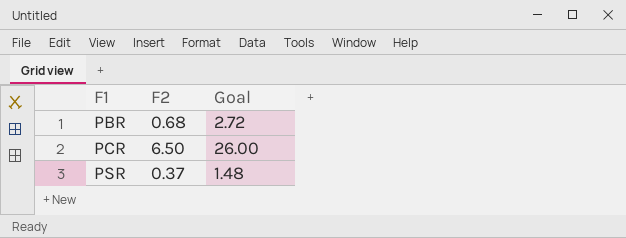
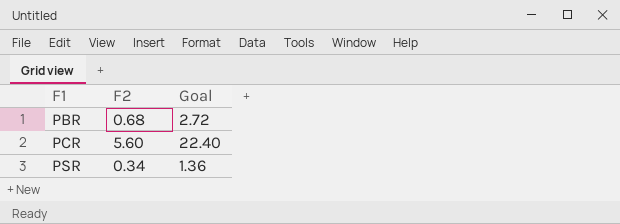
PCR | F2: 6.50 -> 5.60
PCR | Goal: 26.00 -> 22.40
PSR | F2: 0.37 -> 0.34
PSR | Goal: 1.48 -> 1.36

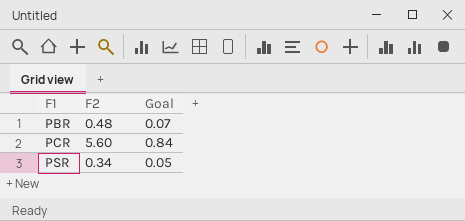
column Goal | formula: [F2] * 4 -> [F2] * 0.15
PBR | F2: 0.68 -> 0.48

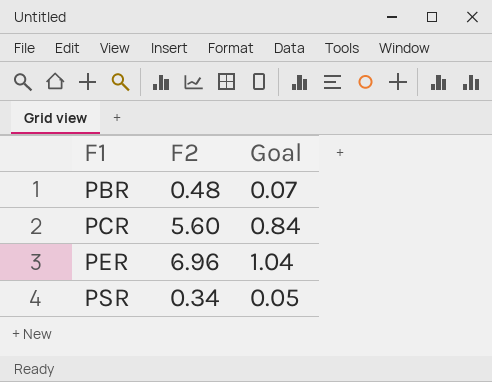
row PER: none -> 6.96 | 1.04

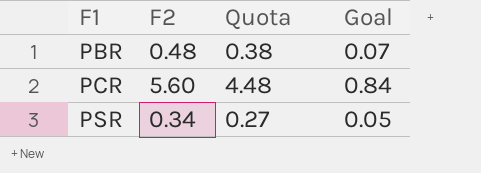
column Quota | formula: none -> [F2] * 0.8
row PER: 6.96 | 1.04 -> none

